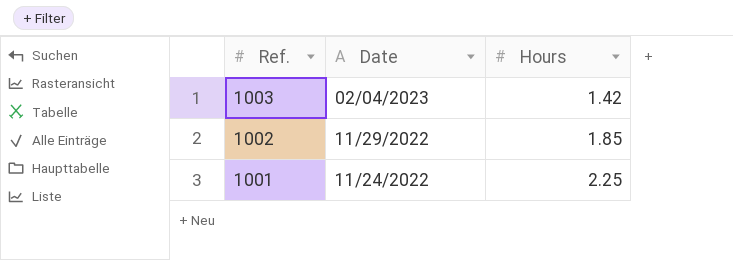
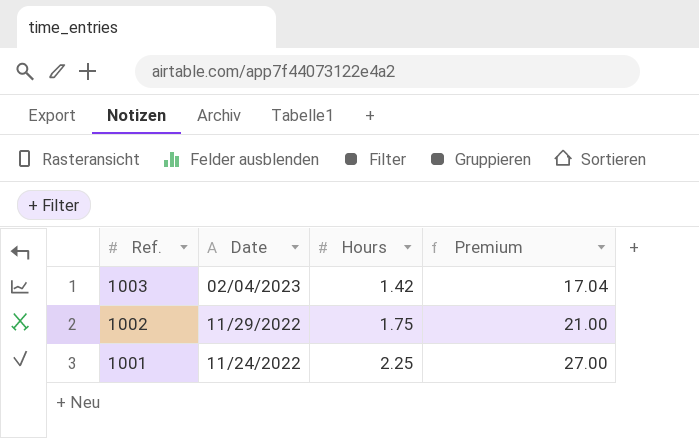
column Premium | formula: none -> [Hours] * 12
1002 | Hours: 1.85 -> 1.75

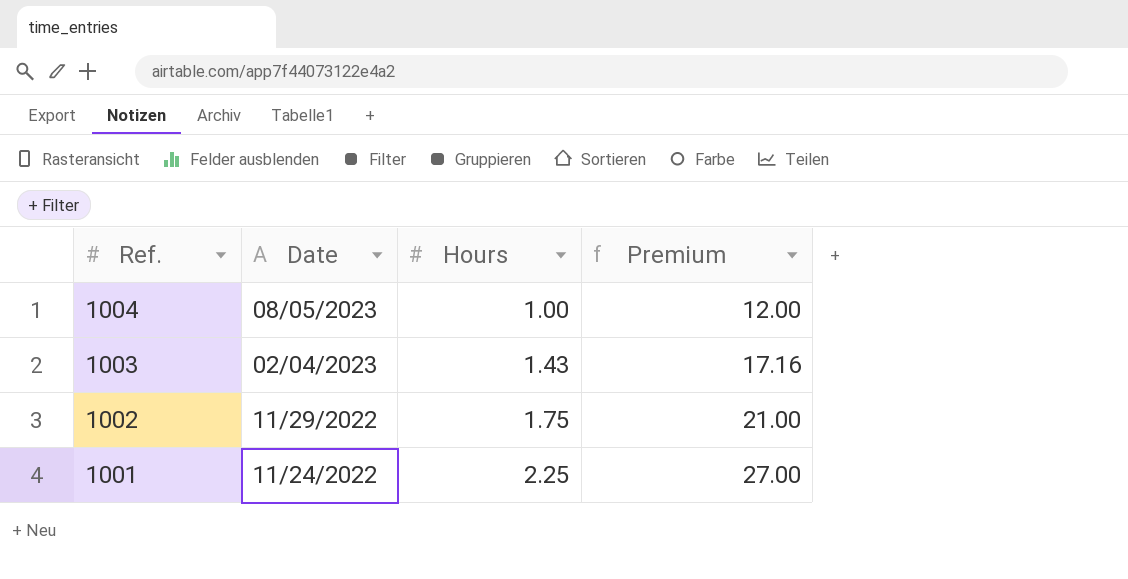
row 1004: none -> 08/05/2023 | 1.00 | 12.00
1003 | Hours: 1.42 -> 1.43
1003 | Premium: 17.04 -> 17.16

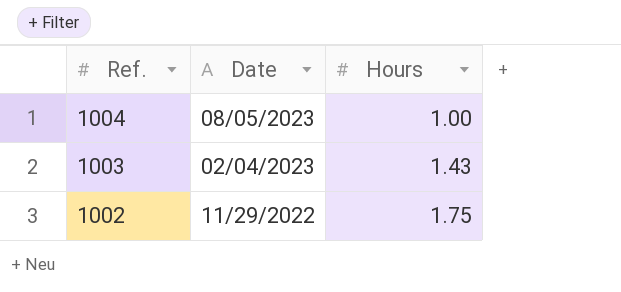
column Premium | formula: [Hours] * 12 -> none
row 1001: 11/24/2022 | 2.25 | 27.00 -> none

